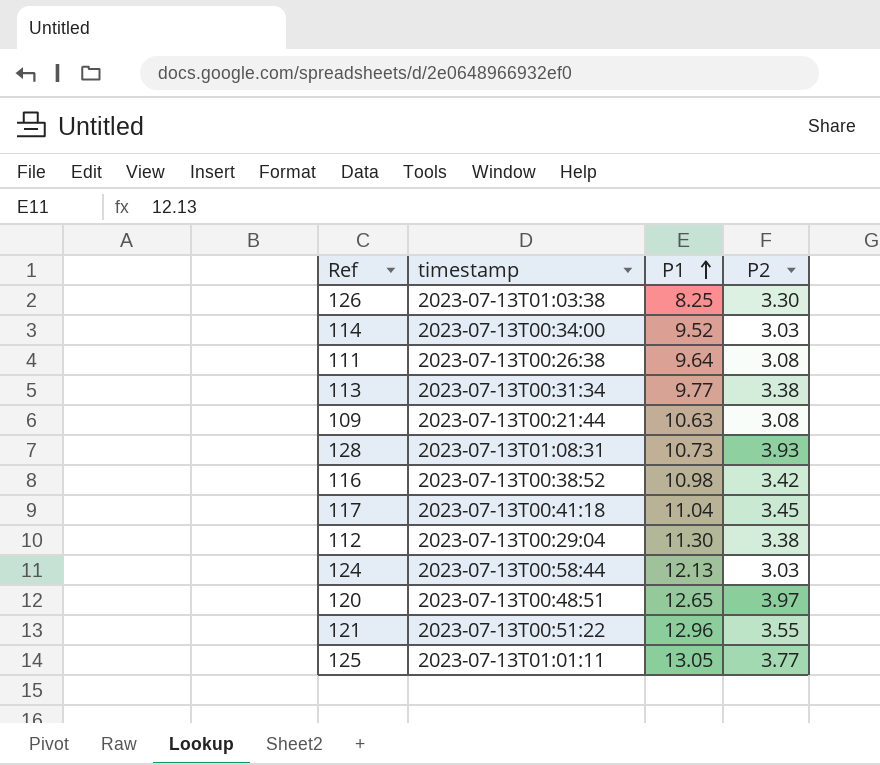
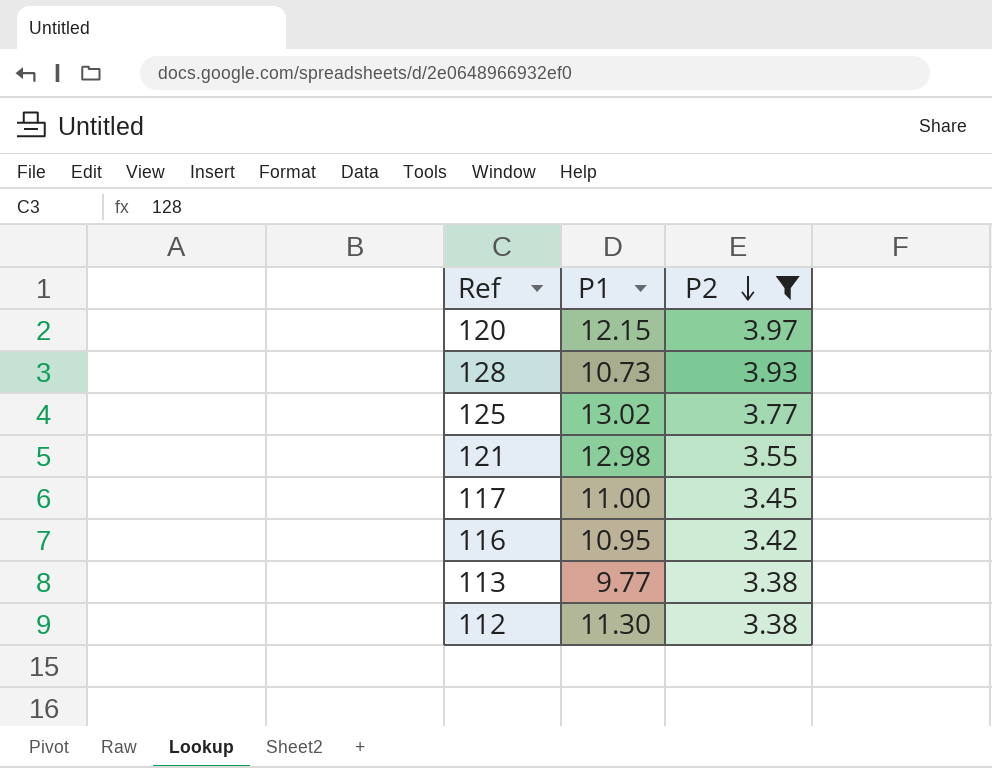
filter: none -> P2 >= 3.38
row order: P1 ascending -> P2 descending
column timestamp | position: 2 -> none
120 | P1: 12.65 -> 12.15
125 | P1: 13.05 -> 13.02
121 | P1: 12.96 -> 12.98
117 | P1: 11.04 -> 11.00
116 | P1: 10.98 -> 10.95

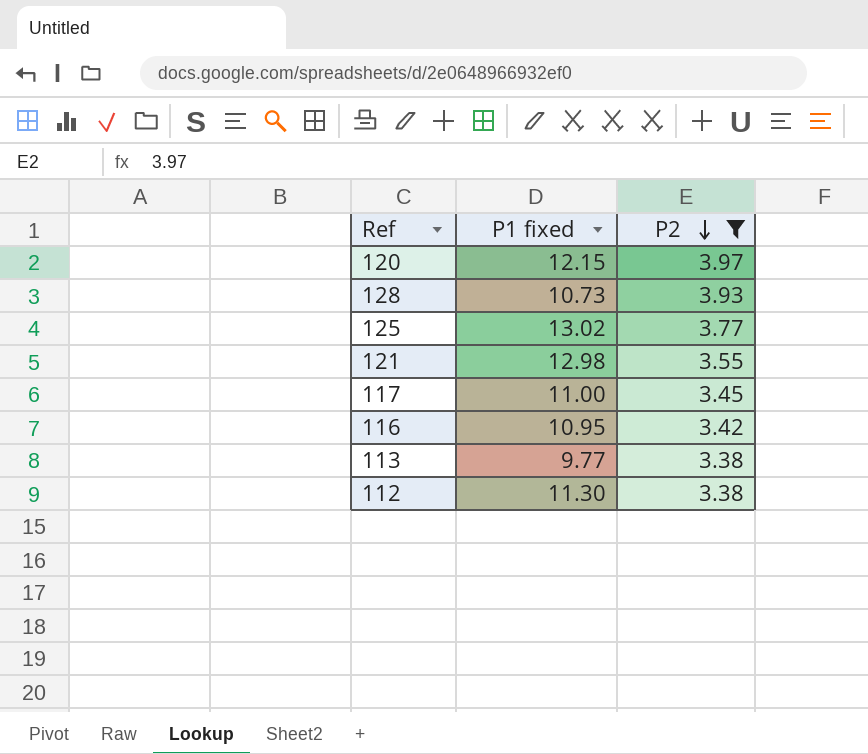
column name: P1 -> P1 fixed

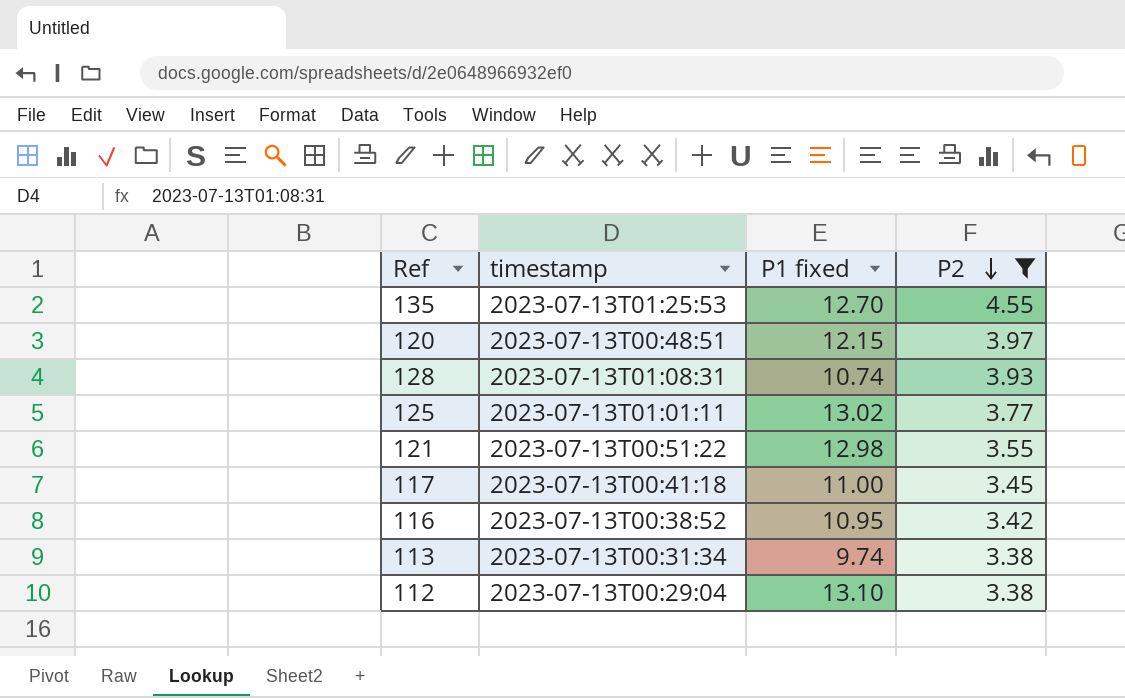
column timestamp | position: none -> 2
row 135: none -> 2023-07-13T01:25:53 | 12.70 | 4.55
128 | P1 fixed: 10.73 -> 10.74
113 | P1 fixed: 9.77 -> 9.74
112 | P1 fixed: 11.30 -> 13.10

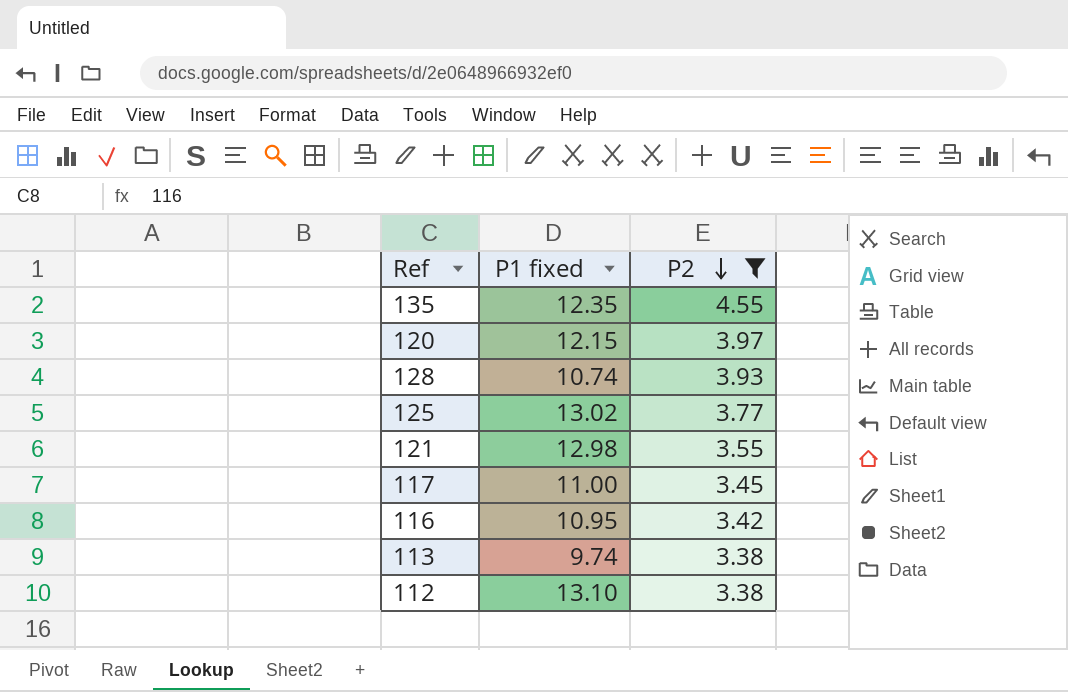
column timestamp | position: 2 -> none
135 | P1 fixed: 12.70 -> 12.35

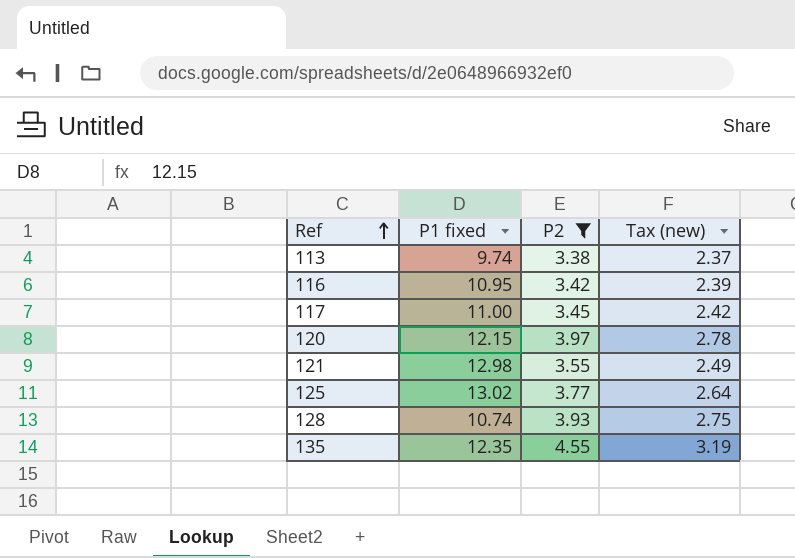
row order: P2 descending -> Ref ascending
column Tax (new) | formula: none -> [P2] * 0.7
row 112: 13.10 | 3.38 -> none

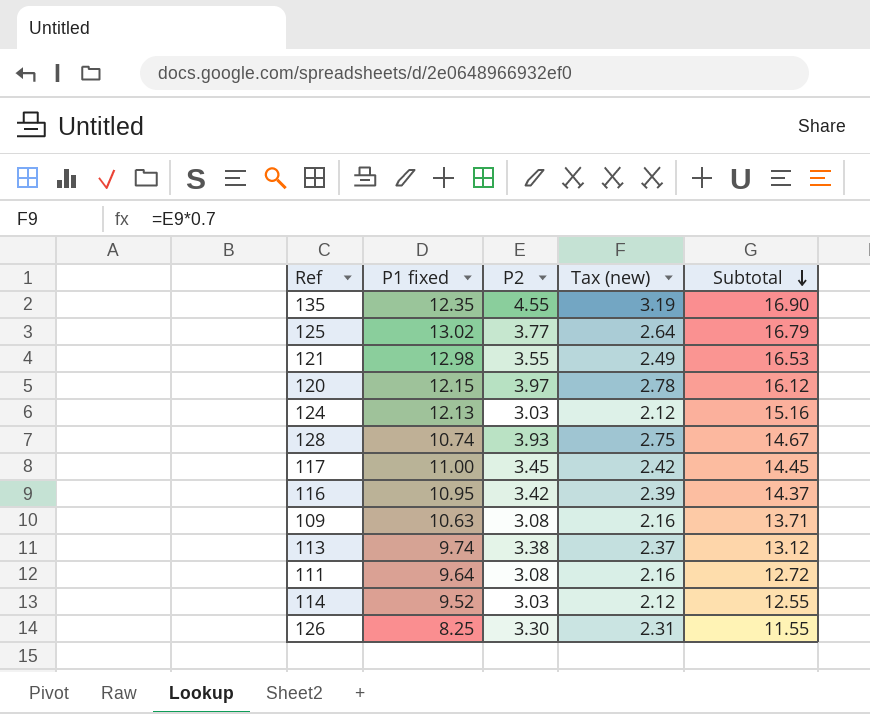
filter: P2 >= 3.38 -> none
row order: Ref ascending -> Subtotal descending
column Subtotal | formula: none -> [P1 fixed] + [P2]

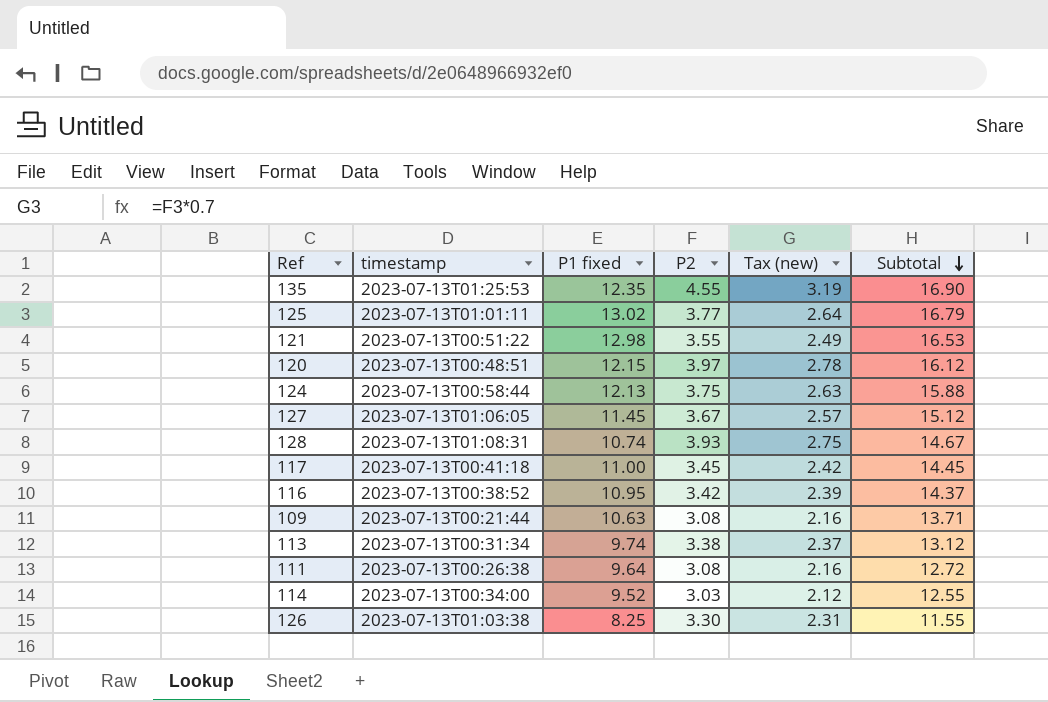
column timestamp | position: none -> 2
124 | P2: 3.03 -> 3.75
124 | Tax (new): 2.12 -> 2.63
124 | Subtotal: 15.16 -> 15.88
row 127: none -> 2023-07-13T01:06:05 | 11.45 | 3.67 | 2.57 | 15.12

